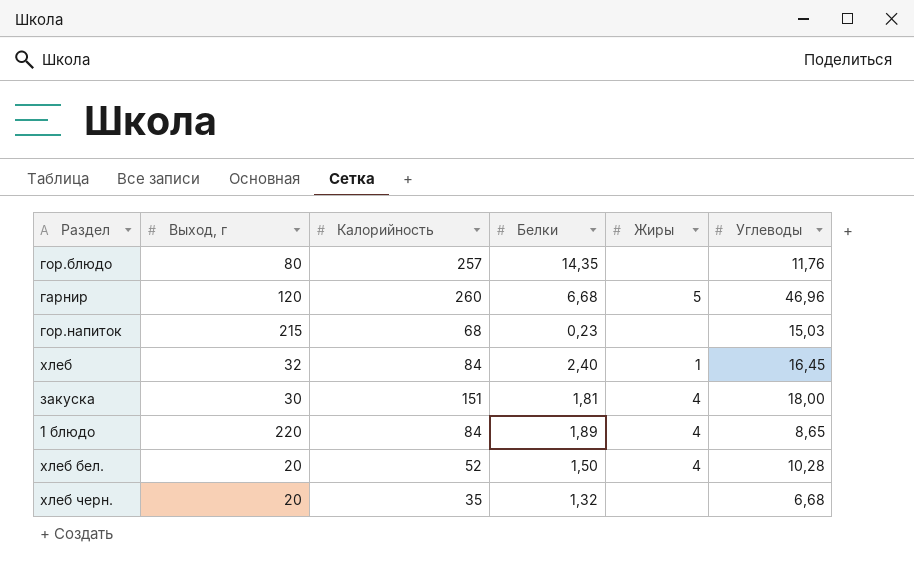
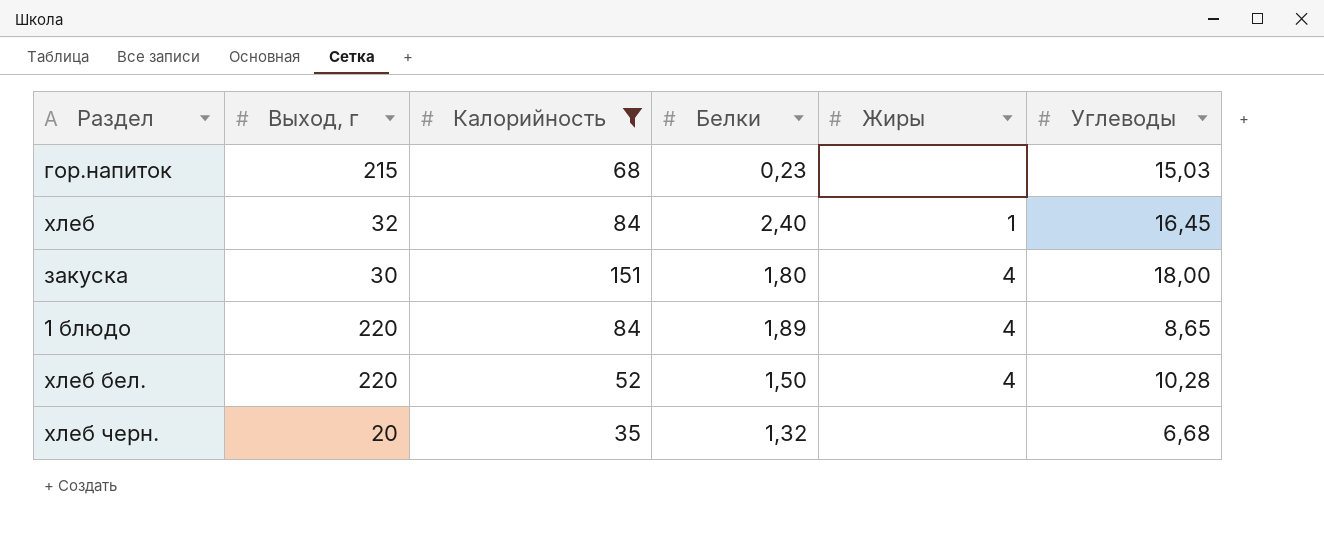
filter: none -> Калорийность <= 151
закуска | Белки: 1,81 -> 1,80
хлеб бел. | Выход, г: 20 -> 220

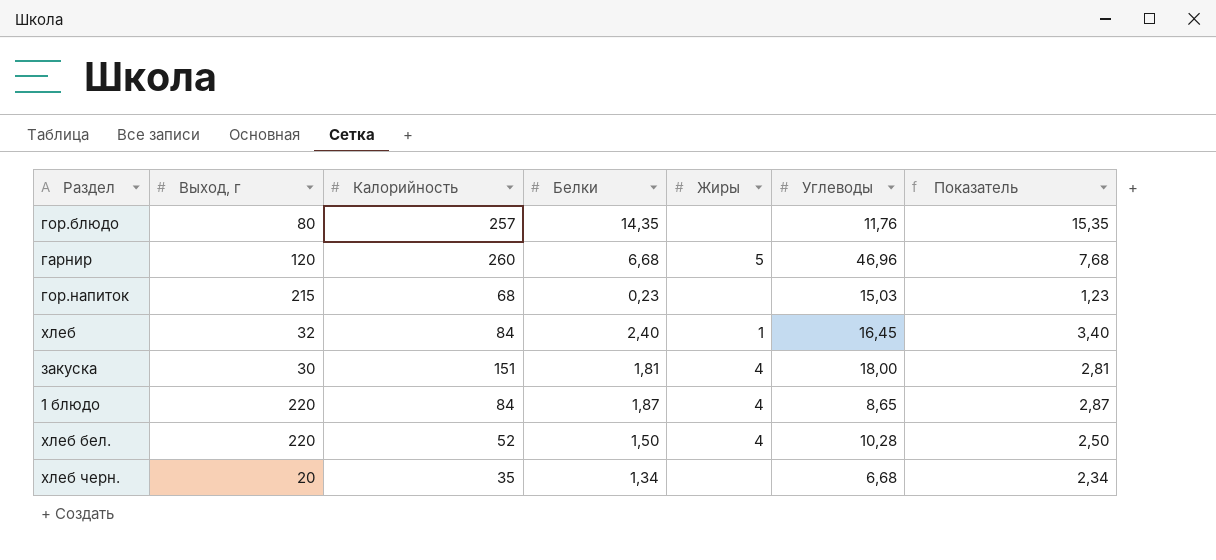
filter: Калорийность <= 151 -> none
column Показатель | formula: none -> [Белки] + 1
закуска | Белки: 1,80 -> 1,81
1 блюдо | Белки: 1,89 -> 1,87
хлеб черн. | Белки: 1,32 -> 1,34

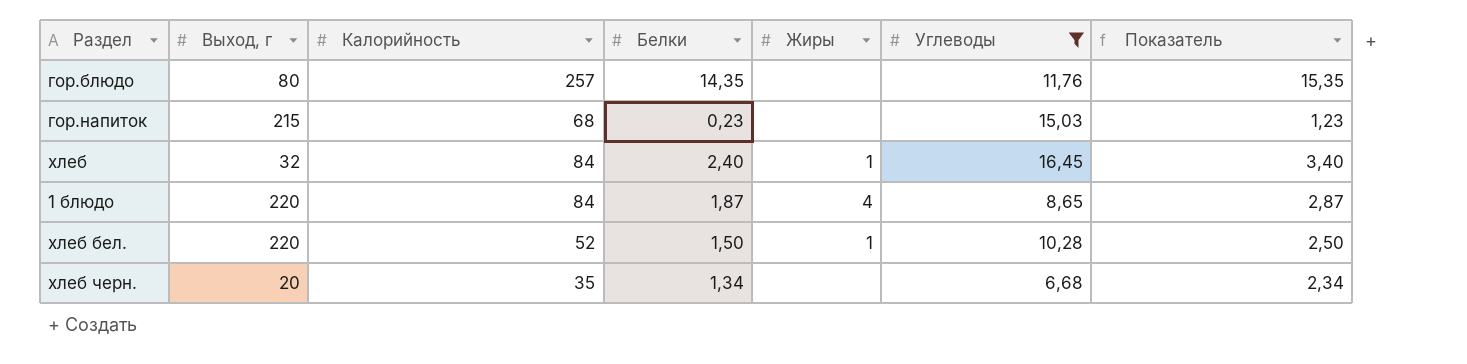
filter: none -> Углеводы <= 16,45
хлеб бел. | Жиры: 4 -> 1

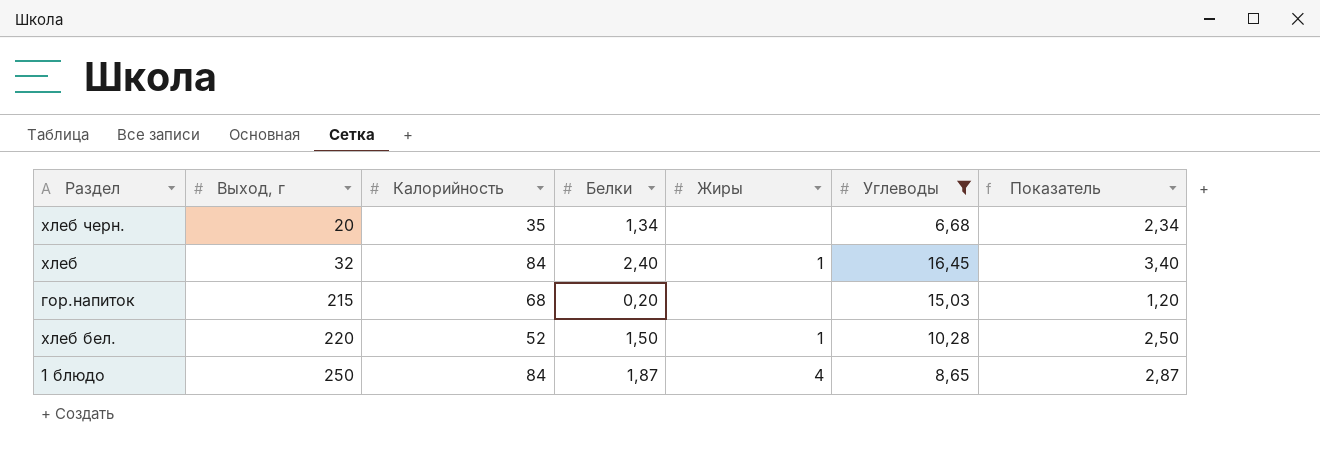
row order: none -> Выход, г ascending
row гор.блюдо: 80 | 257 | 14,35 | none | 11,76 | 15,35 -> none
гор.напиток | Белки: 0,23 -> 0,20
гор.напиток | Показатель: 1,23 -> 1,20
1 блюдо | Выход, г: 220 -> 250

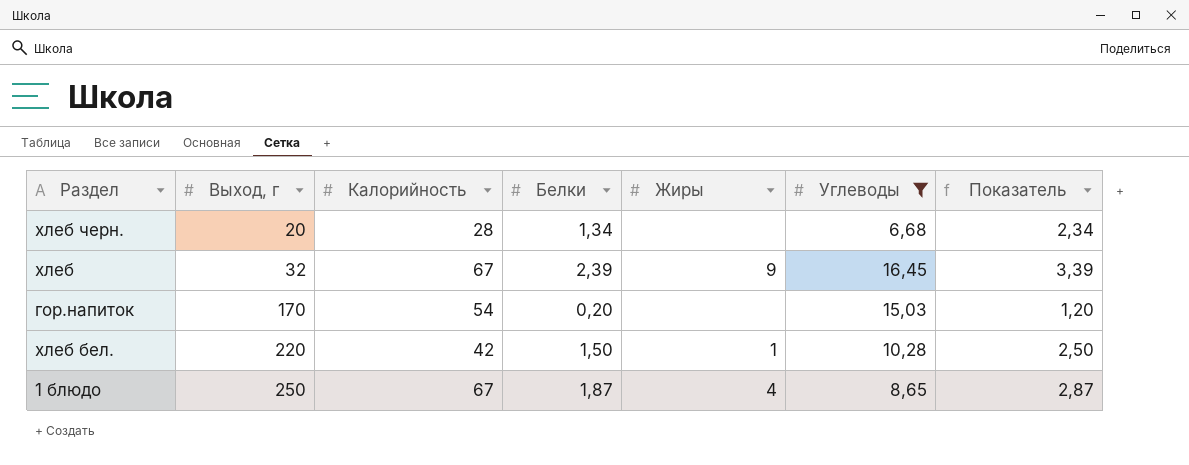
хлеб черн. | Калорийность: 35 -> 28
хлеб | Калорийность: 84 -> 67
хлеб | Белки: 2,40 -> 2,39
хлеб | Жиры: 1 -> 9
хлеб | Показатель: 3,40 -> 3,39
гор.напиток | Выход, г: 215 -> 170
гор.напиток | Калорийность: 68 -> 54
хлеб бел. | Калорийность: 52 -> 42
1 блюдо | Калорийность: 84 -> 67

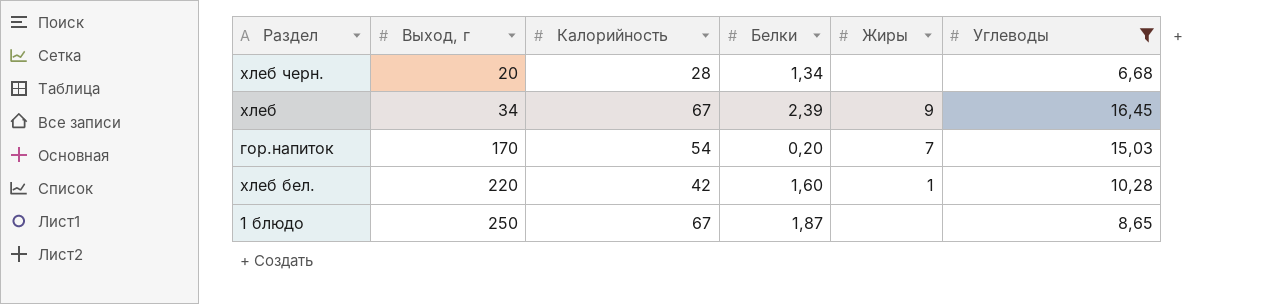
column Показатель | formula: [Белки] + 1 -> none
хлеб | Выход, г: 32 -> 34
гор.напиток | Жиры: none -> 7
хлеб бел. | Белки: 1,50 -> 1,60
1 блюдо | Жиры: 4 -> none

